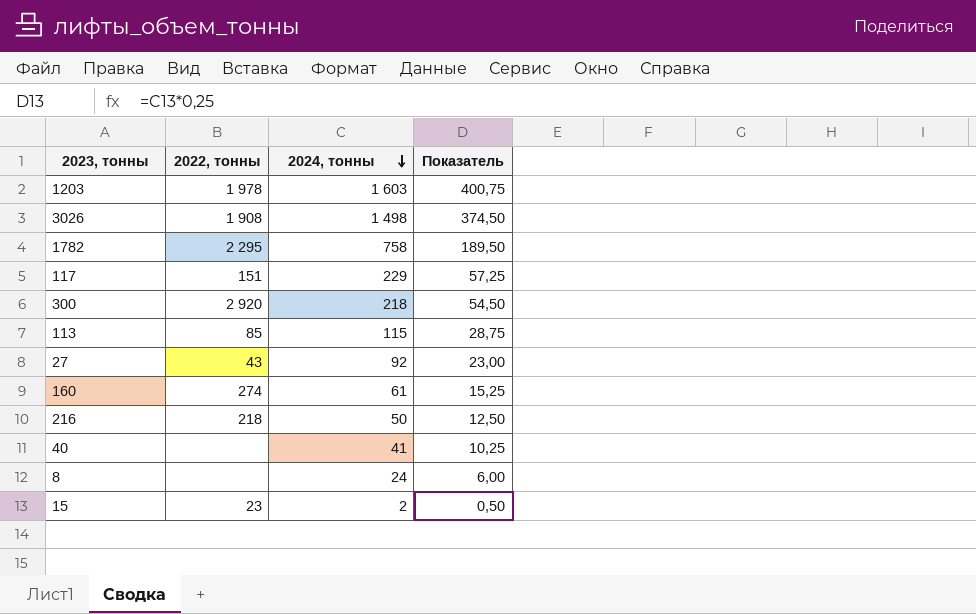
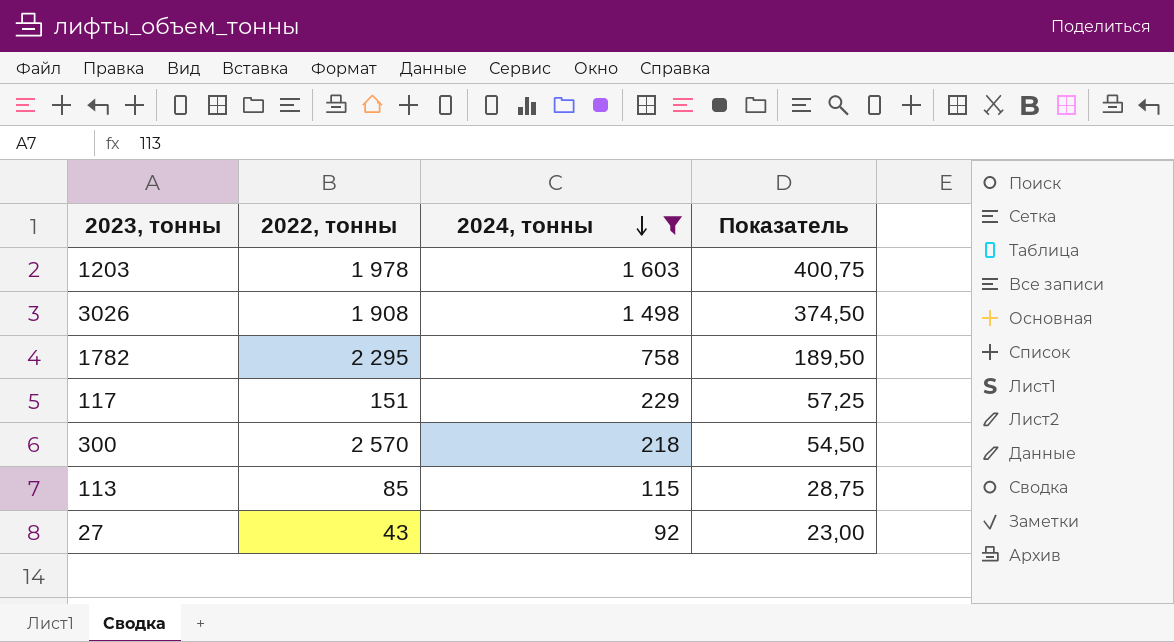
filter: none -> 2024, тонны >= 92
300 | 2022, тонны: 2 920 -> 2 570

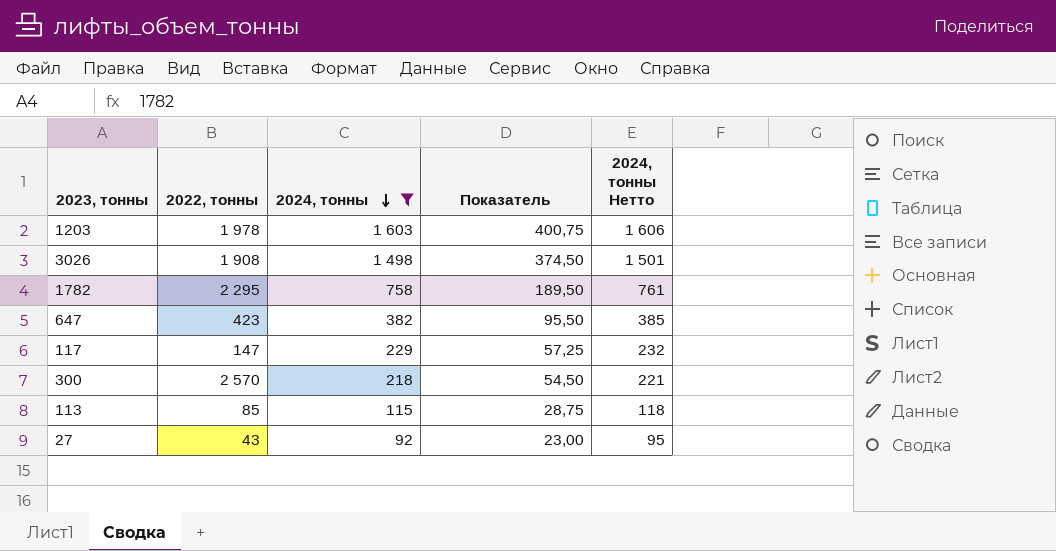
column 2024, тонны Нетто | formula: none -> [2024, тонны] + 3
row 647: none -> 423 | 382 | 95,50 | 385
117 | 2022, тонны: 151 -> 147

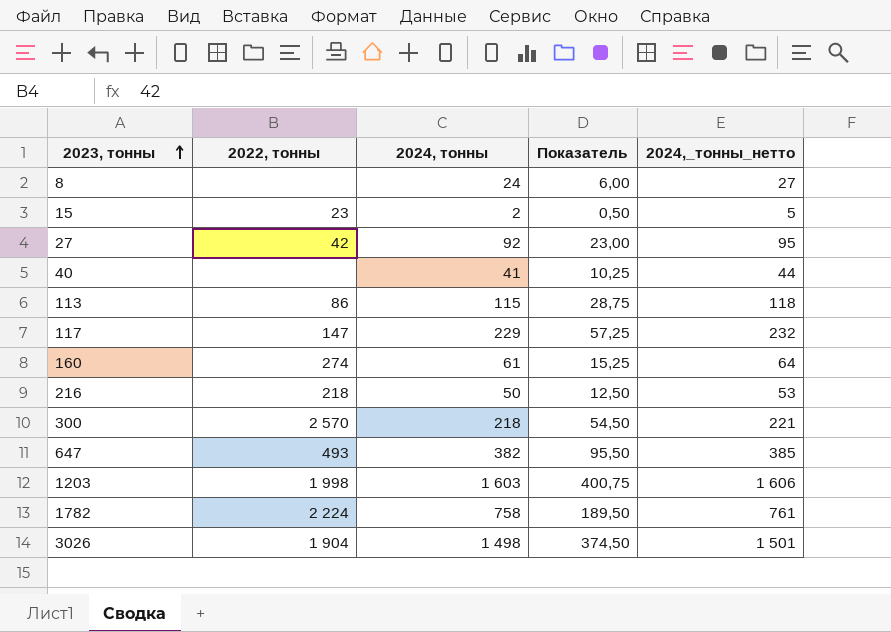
filter: 2024, тонны >= 92 -> none
row order: 2024, тонны descending -> 2023, тонны ascending
column name: 2024, тонны Нетто -> 2024,_тонны_нетто
27 | 2022, тонны: 43 -> 42
113 | 2022, тонны: 85 -> 86
647 | 2022, тонны: 423 -> 493
1203 | 2022, тонны: 1 978 -> 1 998
1782 | 2022, тонны: 2 295 -> 2 224
3026 | 2022, тонны: 1 908 -> 1 904

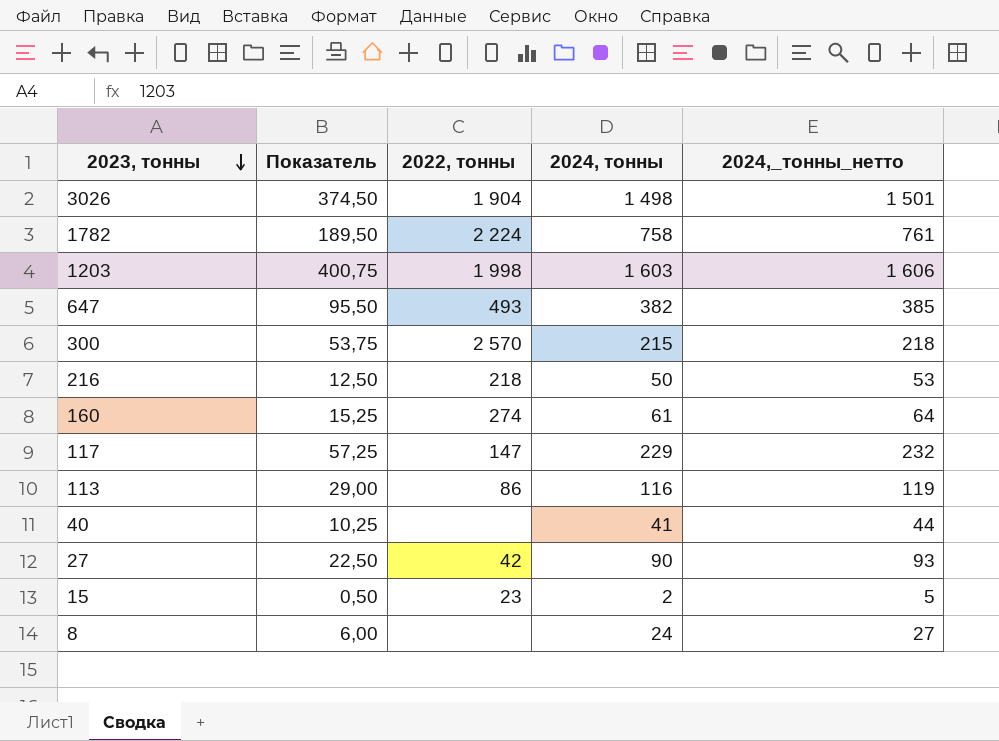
row order: 2023, тонны ascending -> 2023, тонны descending
column Показатель | position: 4 -> 2
300 | Показатель: 54,50 -> 53,75
300 | 2024, тонны: 218 -> 215
300 | 2024,_тонны_нетто: 221 -> 218
113 | Показатель: 28,75 -> 29,00
113 | 2024, тонны: 115 -> 116
113 | 2024,_тонны_нетто: 118 -> 119
27 | Показатель: 23,00 -> 22,50
27 | 2024, тонны: 92 -> 90
27 | 2024,_тонны_нетто: 95 -> 93

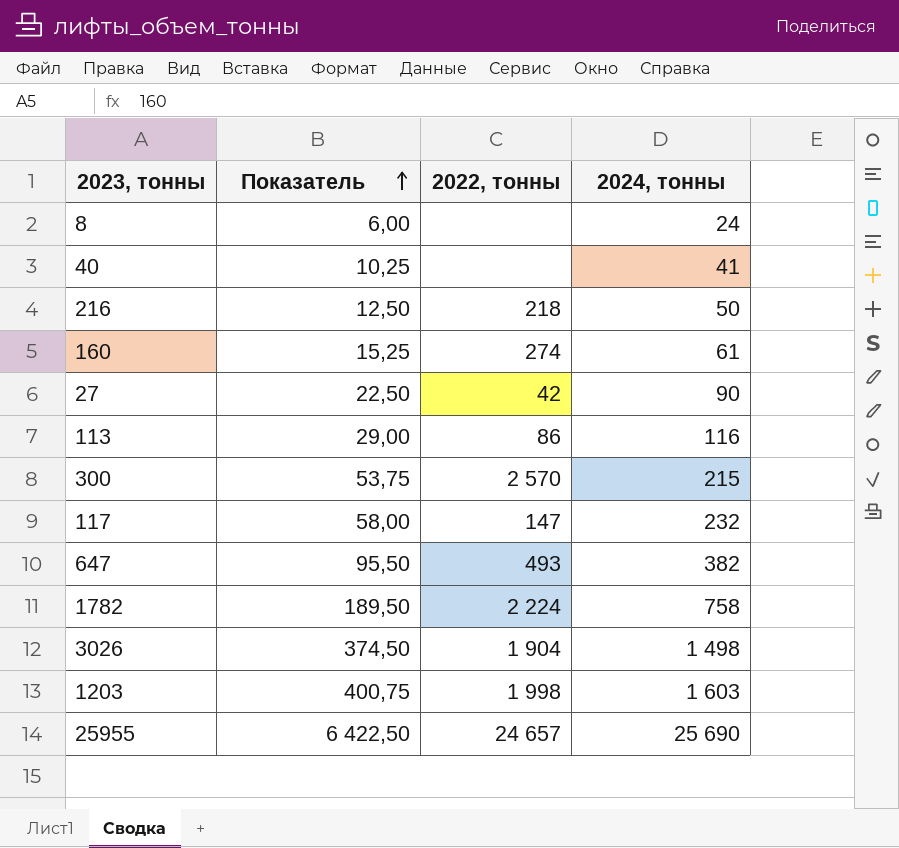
row order: 2023, тонны descending -> Показатель ascending
column 2024,_тонны_нетто | formula: [2024, тонны] + 3 -> none
row 15: 0,50 | 23 | 2 | 5 -> none
117 | Показатель: 57,25 -> 58,00
117 | 2024, тонны: 229 -> 232
row 25955: none -> 6 422,50 | 24 657 | 25 690

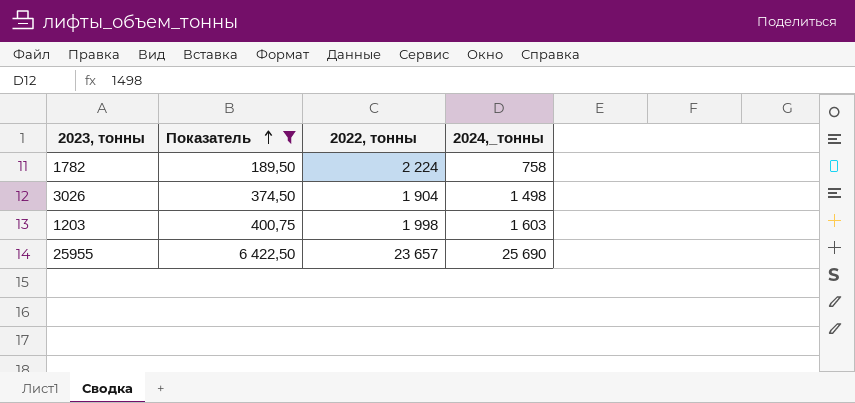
filter: none -> Показатель >= 189,50
column name: 2024, тонны -> 2024,_тонны
25955 | 2022, тонны: 24 657 -> 23 657

